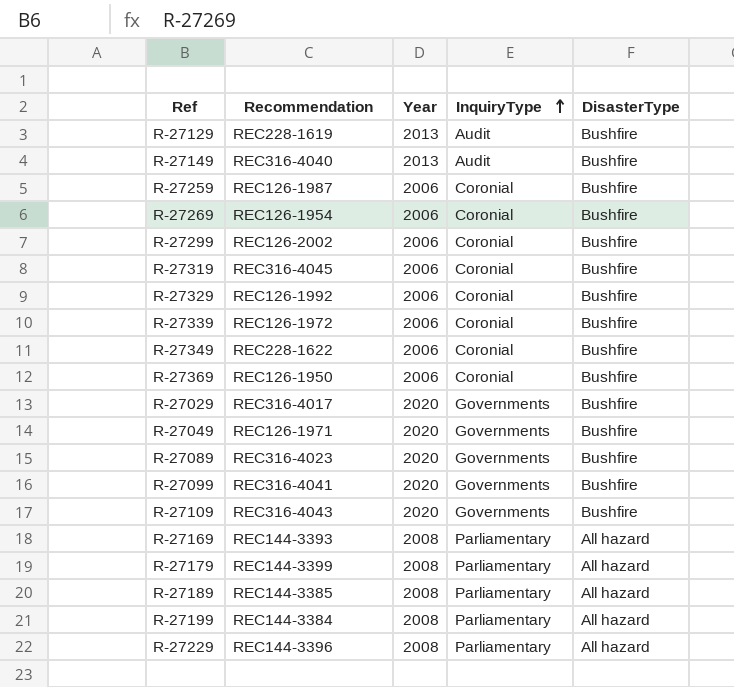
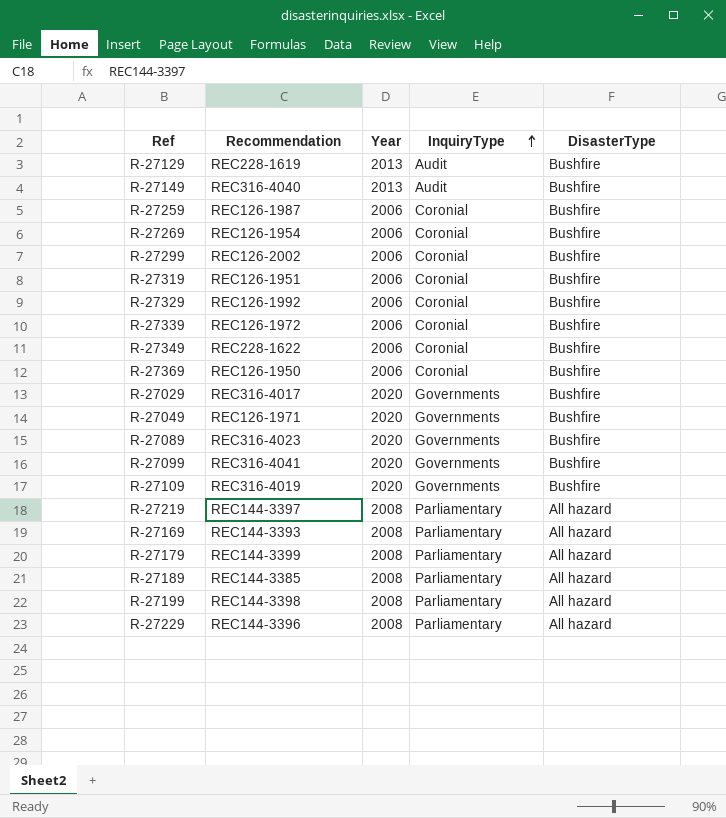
R-27319 | Recommendation: REC316-4045 -> REC126-1951
R-27109 | Recommendation: REC316-4043 -> REC316-4019
row R-27219: none -> REC144-3397 | 2008 | Parliamentary | All hazard
R-27199 | Recommendation: REC144-3384 -> REC144-3398

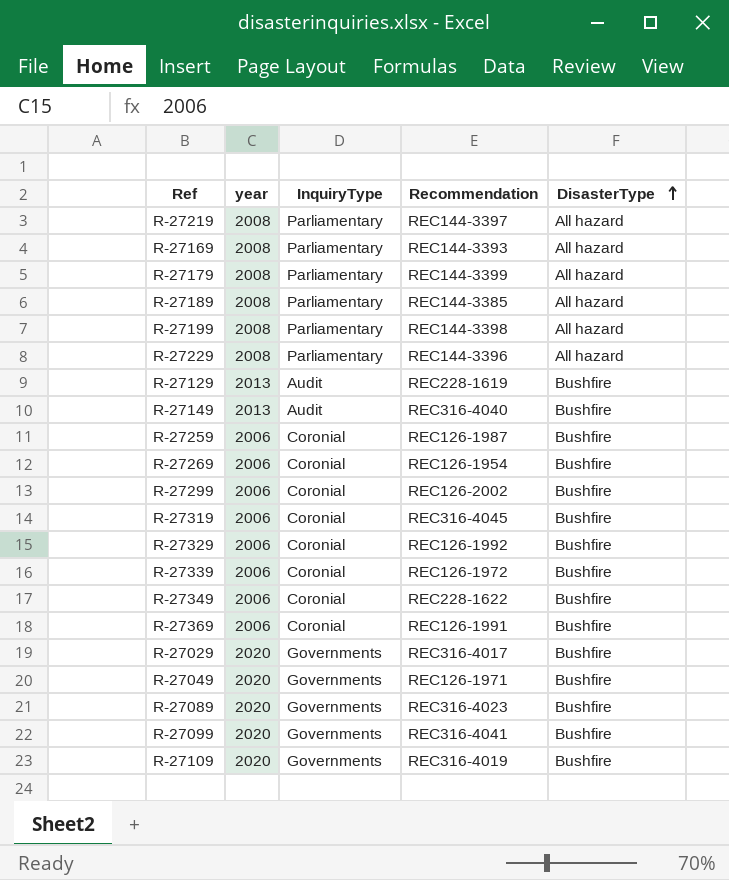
row order: InquiryType ascending -> DisasterType ascending
column name: Year -> year
column Recommendation | position: 2 -> 4
R-27319 | Recommendation: REC126-1951 -> REC316-4045
R-27369 | Recommendation: REC126-1950 -> REC126-1991

